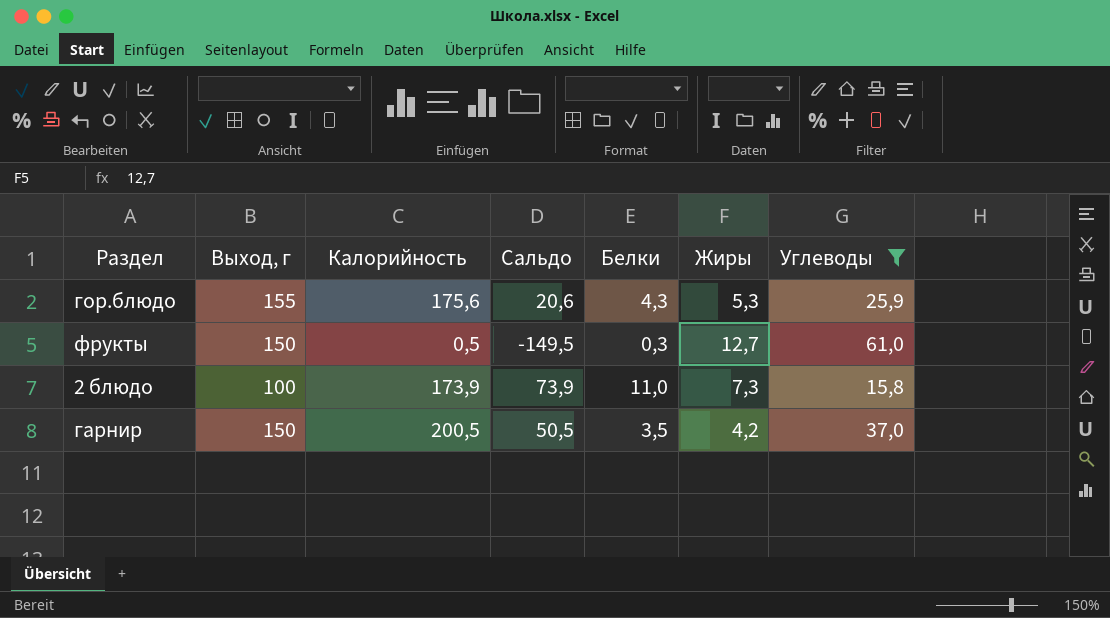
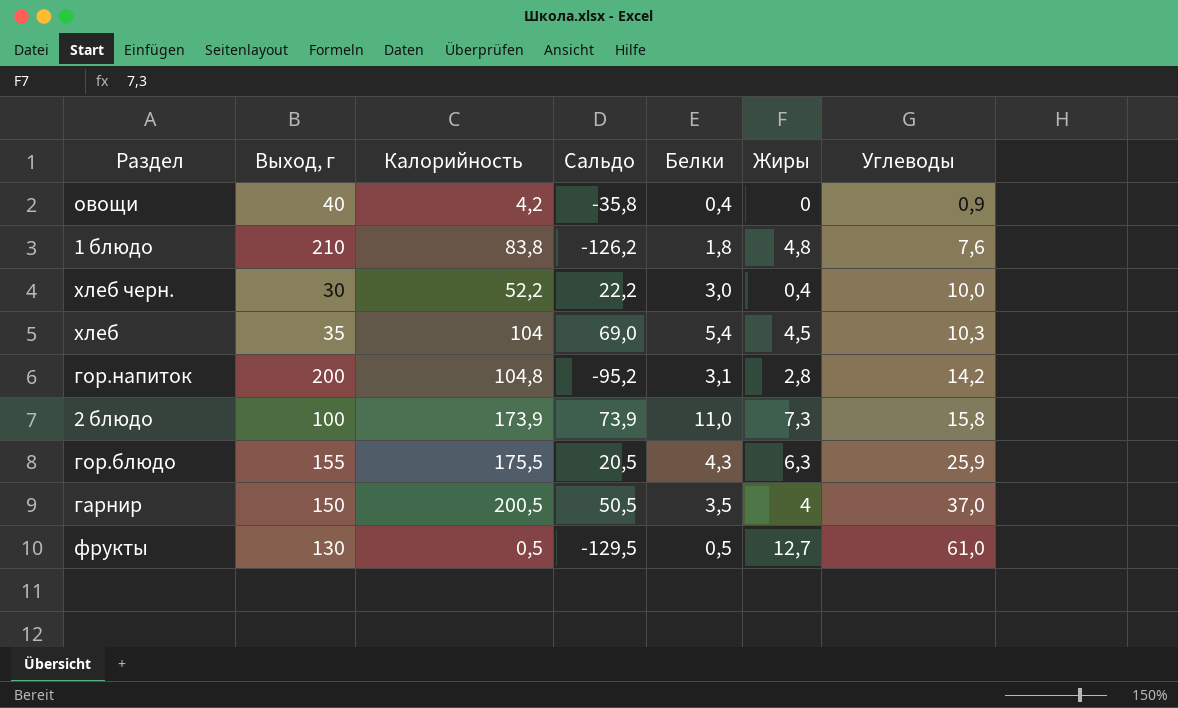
filter: Углеводы >= 15,8 -> none
row order: none -> Углеводы ascending
гор.блюдо | Калорийность: 175,6 -> 175,5
гор.блюдо | Сальдо: 20,6 -> 20,5
гор.блюдо | Жиры: 5,3 -> 6,3
гарнир | Жиры: 4,2 -> 4
фрукты | Выход, г: 150 -> 130
фрукты | Сальдо: -149,5 -> -129,5
фрукты | Белки: 0,3 -> 0,5

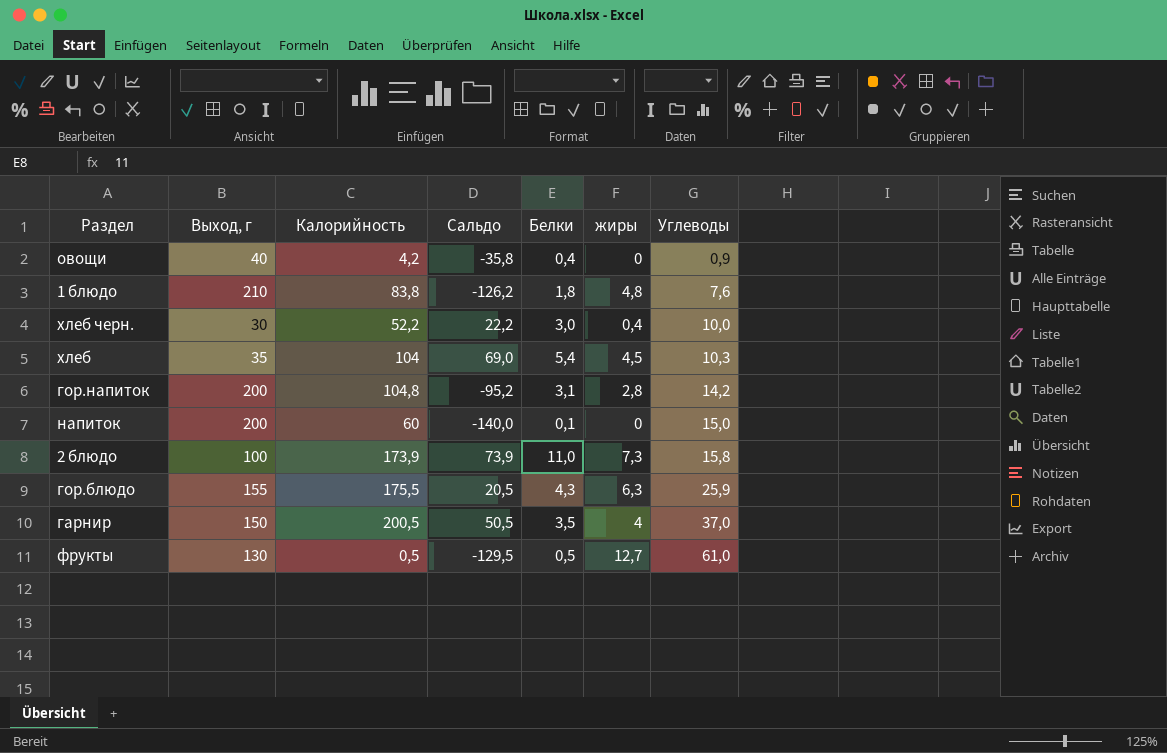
column name: Жиры -> жиры
row напиток: none -> 200 | 60 | -140,0 | 0,1 | 0 | 15,0

